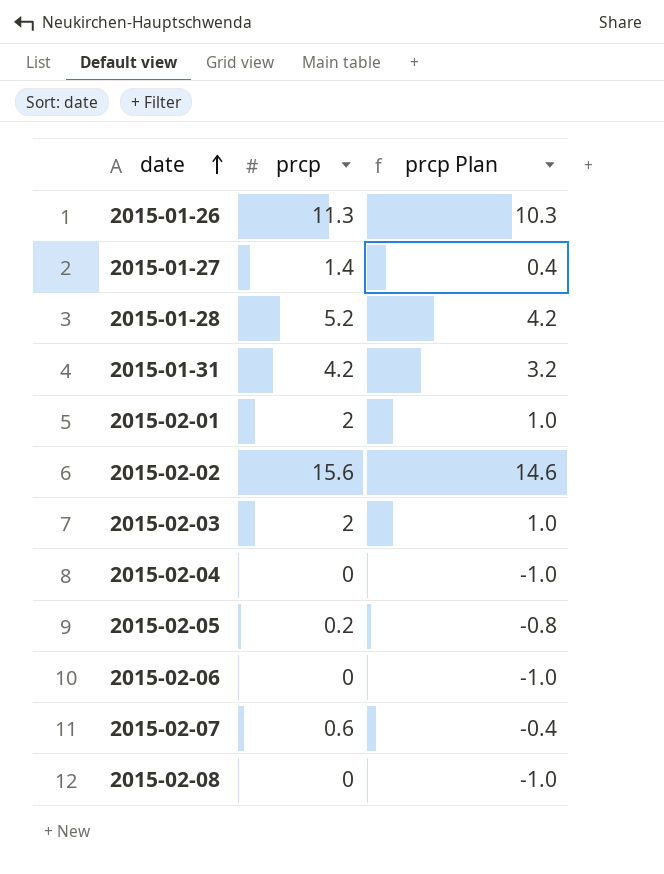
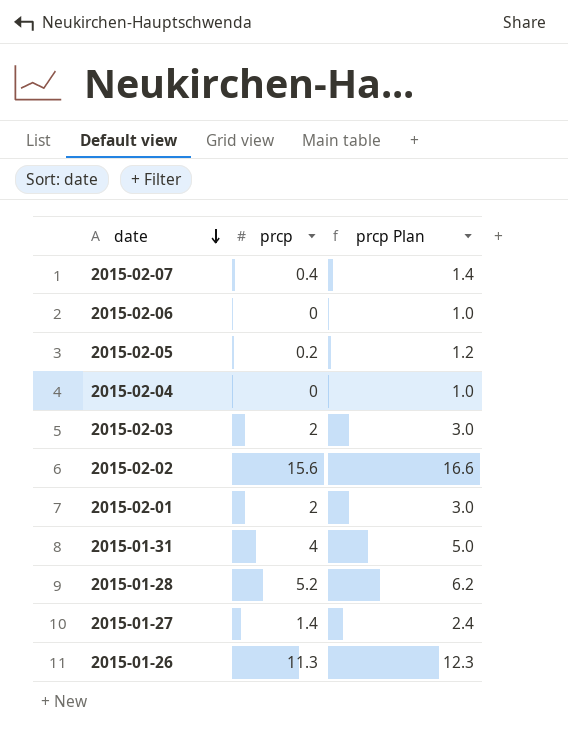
row order: date ascending -> date descending
column prcp Plan | formula: [prcp] - 1 -> [prcp] + 1
row 2015-02-08: 0 | -1.0 -> none
2015-02-07 | prcp: 0.6 -> 0.4
2015-01-31 | prcp: 4.2 -> 4

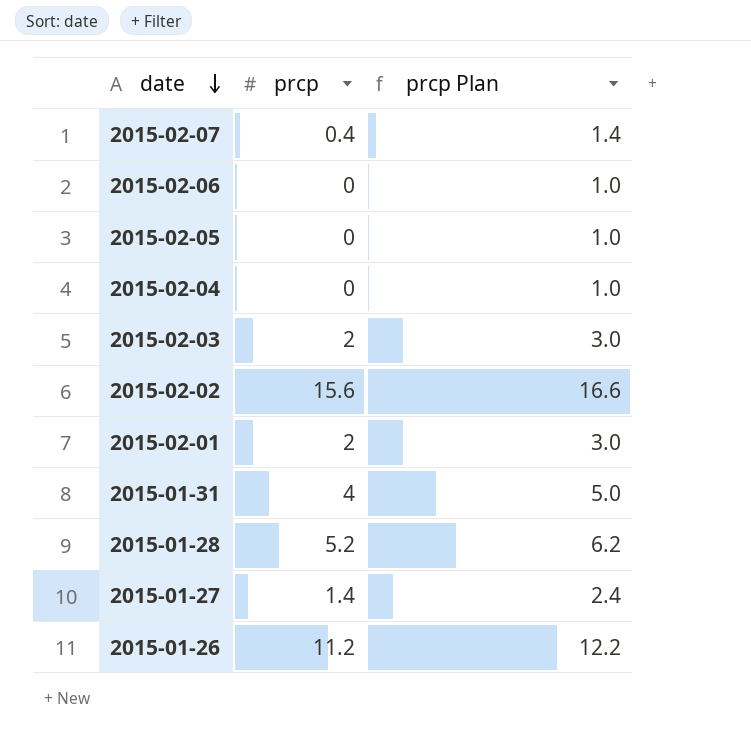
2015-02-05 | prcp: 0.2 -> 0
2015-02-05 | prcp Plan: 1.2 -> 1.0
2015-01-26 | prcp: 11.3 -> 11.2
2015-01-26 | prcp Plan: 12.3 -> 12.2

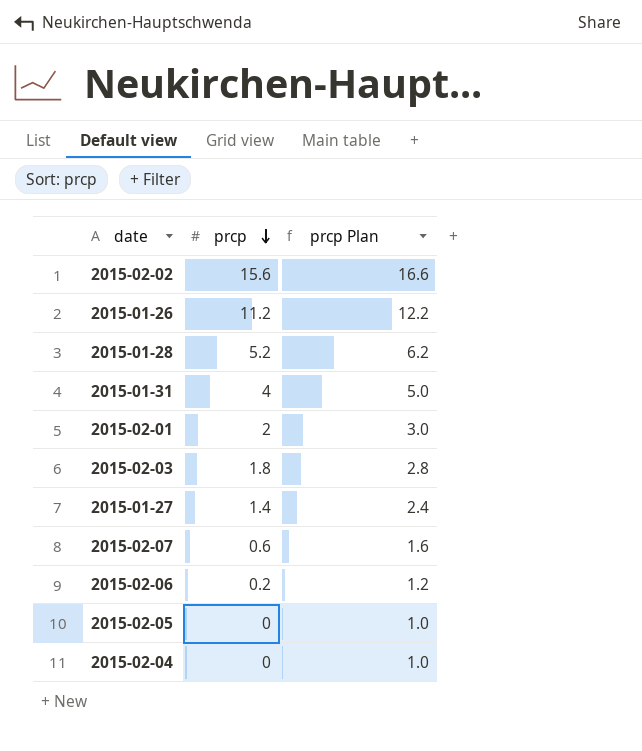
row order: date descending -> prcp descending
2015-02-03 | prcp: 2 -> 1.8
2015-02-03 | prcp Plan: 3.0 -> 2.8
2015-02-07 | prcp: 0.4 -> 0.6
2015-02-07 | prcp Plan: 1.4 -> 1.6
2015-02-06 | prcp: 0 -> 0.2
2015-02-06 | prcp Plan: 1.0 -> 1.2

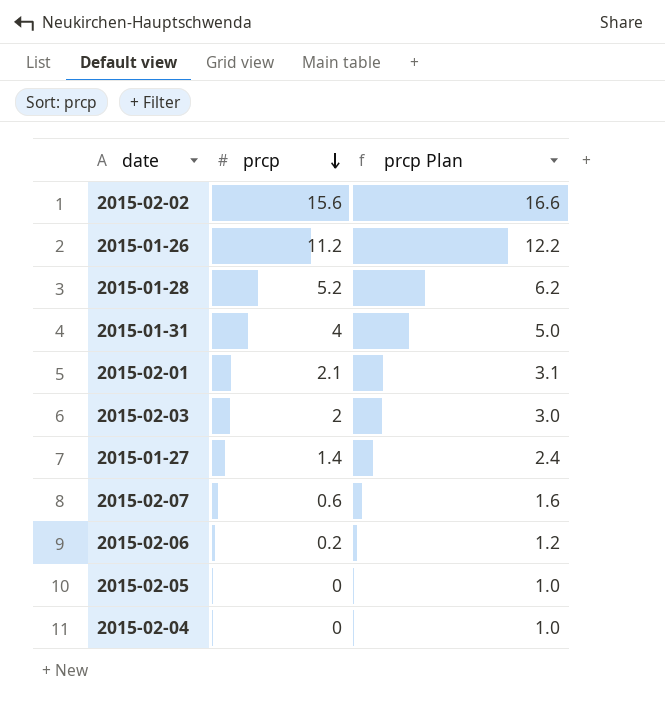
2015-02-01 | prcp: 2 -> 2.1
2015-02-01 | prcp Plan: 3.0 -> 3.1
2015-02-03 | prcp: 1.8 -> 2
2015-02-03 | prcp Plan: 2.8 -> 3.0

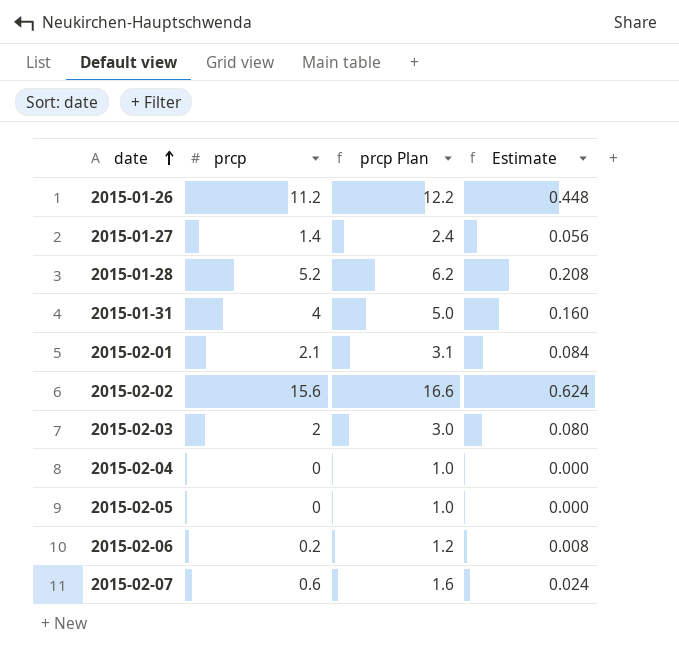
row order: prcp descending -> date ascending
column Estimate | formula: none -> [prcp] * 0.04

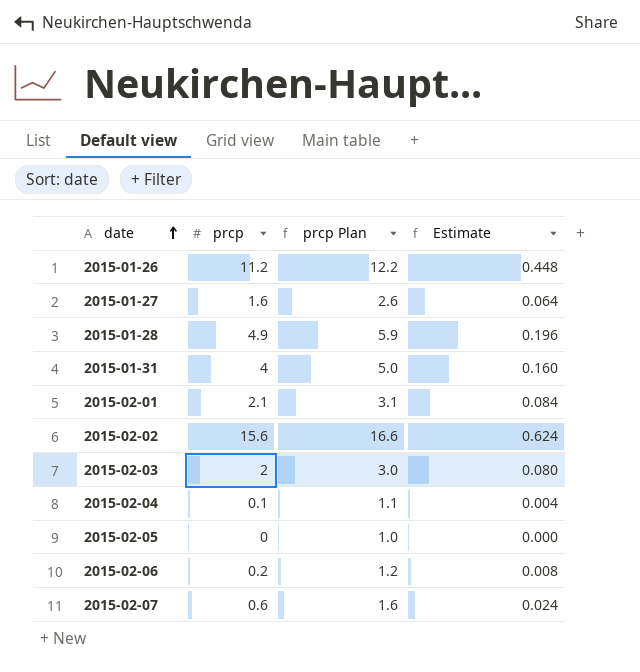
2015-01-27 | prcp: 1.4 -> 1.6
2015-01-27 | prcp Plan: 2.4 -> 2.6
2015-01-27 | Estimate: 0.056 -> 0.064
2015-01-28 | prcp: 5.2 -> 4.9
2015-01-28 | prcp Plan: 6.2 -> 5.9
2015-01-28 | Estimate: 0.208 -> 0.196
2015-02-04 | prcp: 0 -> 0.1
2015-02-04 | prcp Plan: 1.0 -> 1.1
2015-02-04 | Estimate: 0.000 -> 0.004

